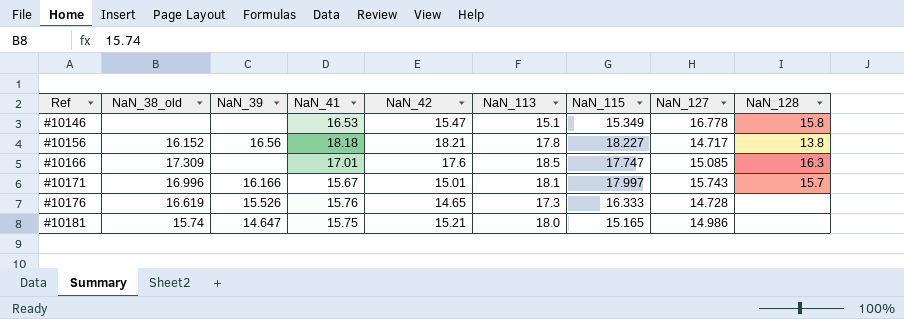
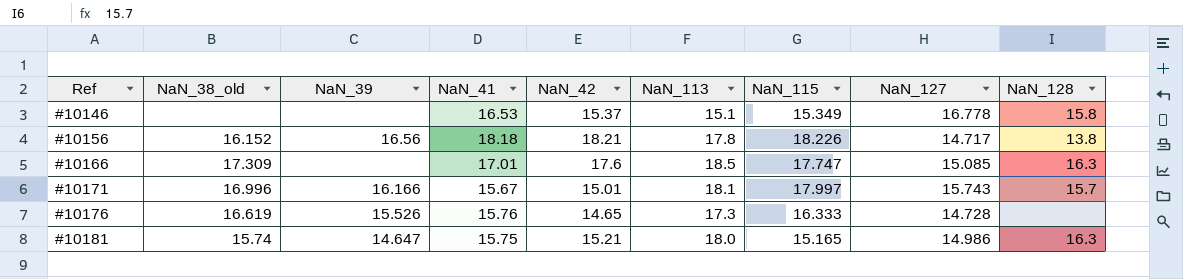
#10146 | NaN_42: 15.47 -> 15.37
#10156 | NaN_115: 18.227 -> 18.226
#10181 | NaN_128: none -> 16.3

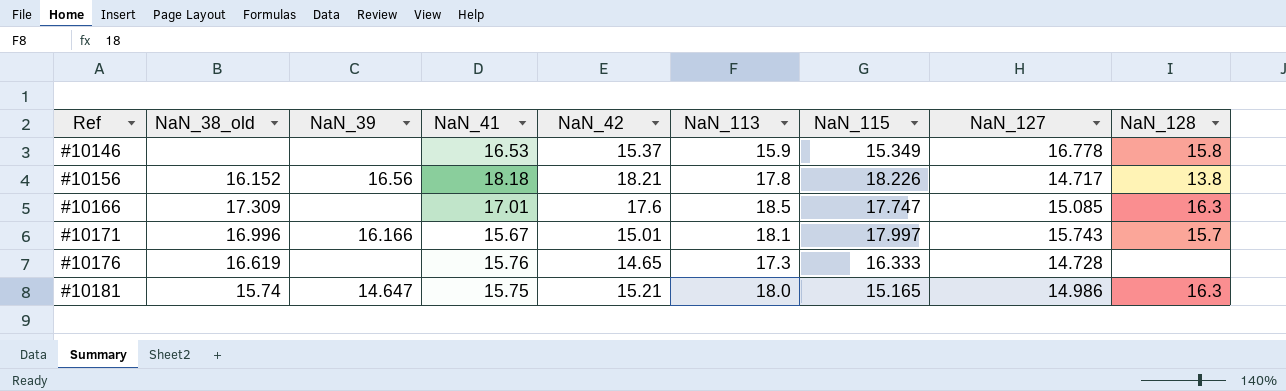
#10146 | NaN_113: 15.1 -> 15.9
#10176 | NaN_39: 15.526 -> none

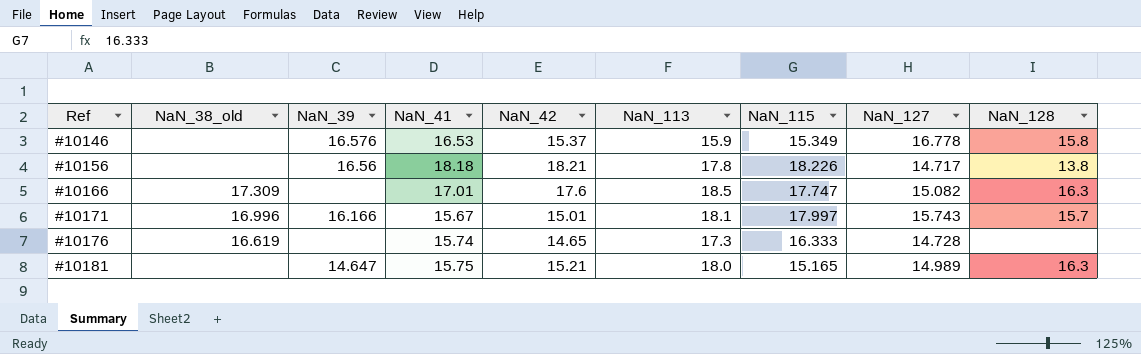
#10146 | NaN_39: none -> 16.576
#10156 | NaN_38_old: 16.152 -> none
#10166 | NaN_127: 15.085 -> 15.082
#10176 | NaN_41: 15.76 -> 15.74
#10181 | NaN_38_old: 15.74 -> none
#10181 | NaN_127: 14.986 -> 14.989

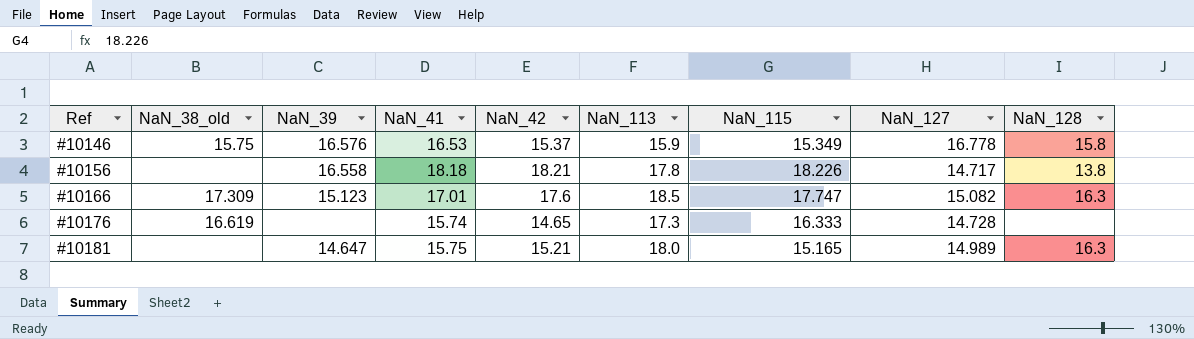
row #10171: 16.996 | 16.166 | 15.67 | 15.01 | 18.1 | 17.997 | 15.743 | 15.7 -> none
#10146 | NaN_38_old: none -> 15.75
#10156 | NaN_39: 16.56 -> 16.558
#10166 | NaN_39: none -> 15.123

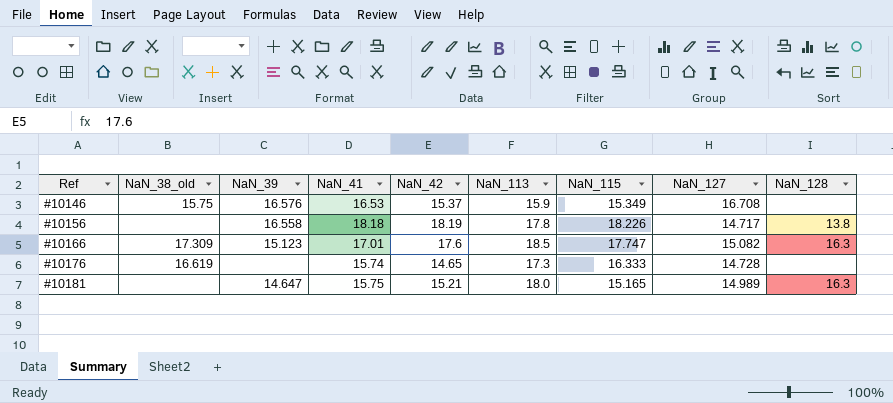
#10146 | NaN_127: 16.778 -> 16.708
#10146 | NaN_128: 15.8 -> none
#10156 | NaN_42: 18.21 -> 18.19

